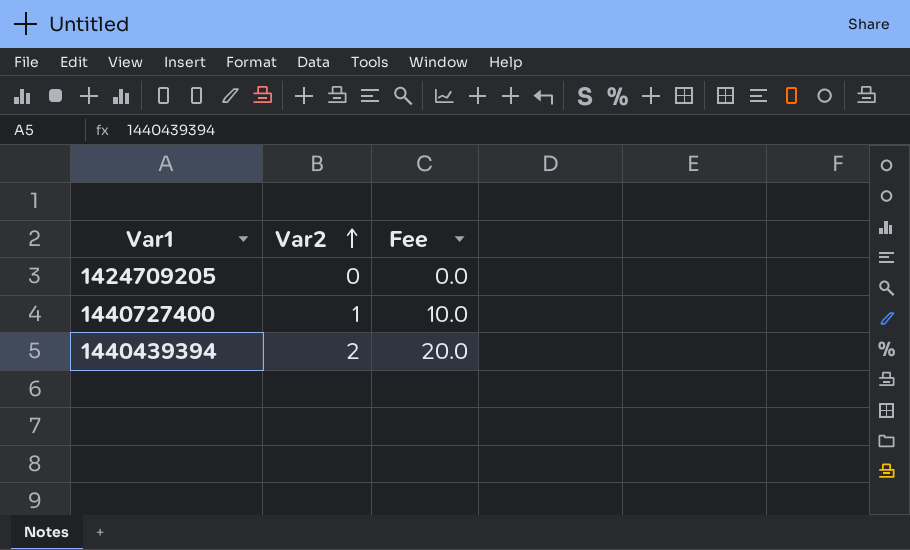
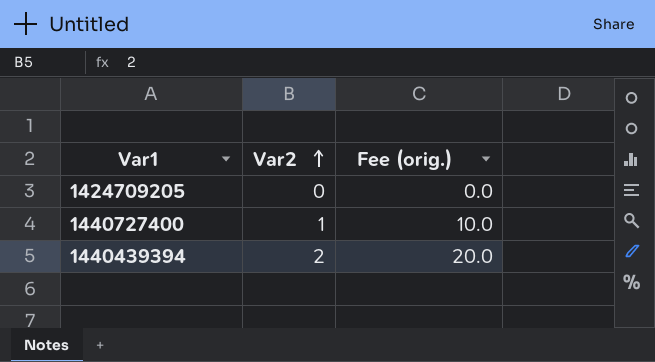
column name: Fee -> Fee (orig.)

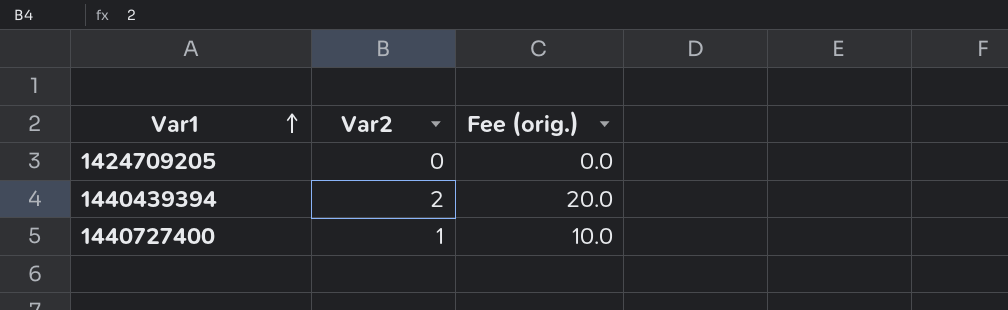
row order: Var2 ascending -> Var1 ascending

